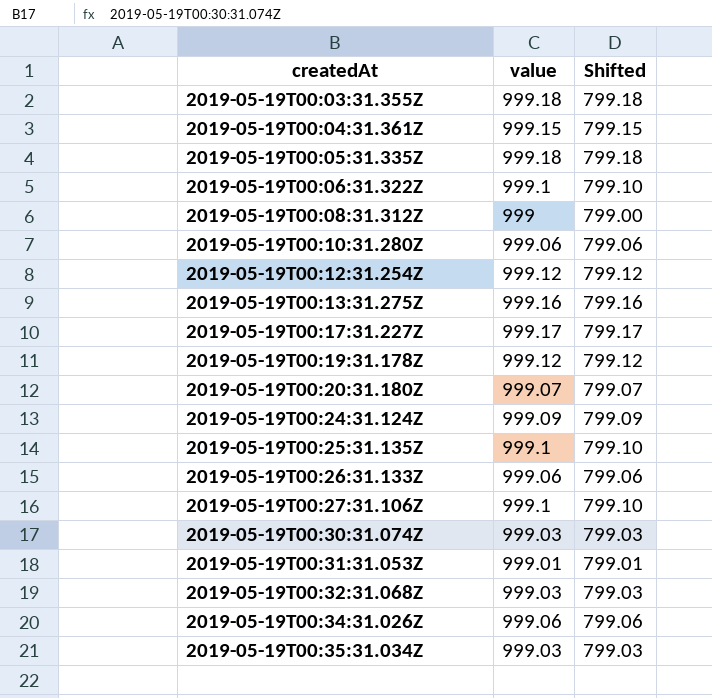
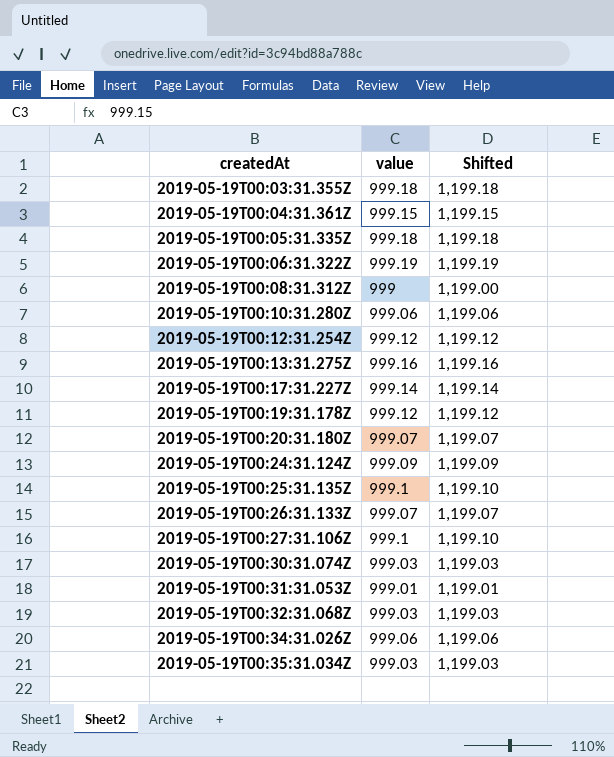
column Shifted | formula: [value] - 200 -> [value] + 200
2019-05-19T00:06:31.322Z | value: 999.1 -> 999.19
2019-05-19T00:17:31.227Z | value: 999.17 -> 999.14
2019-05-19T00:26:31.133Z | value: 999.06 -> 999.07

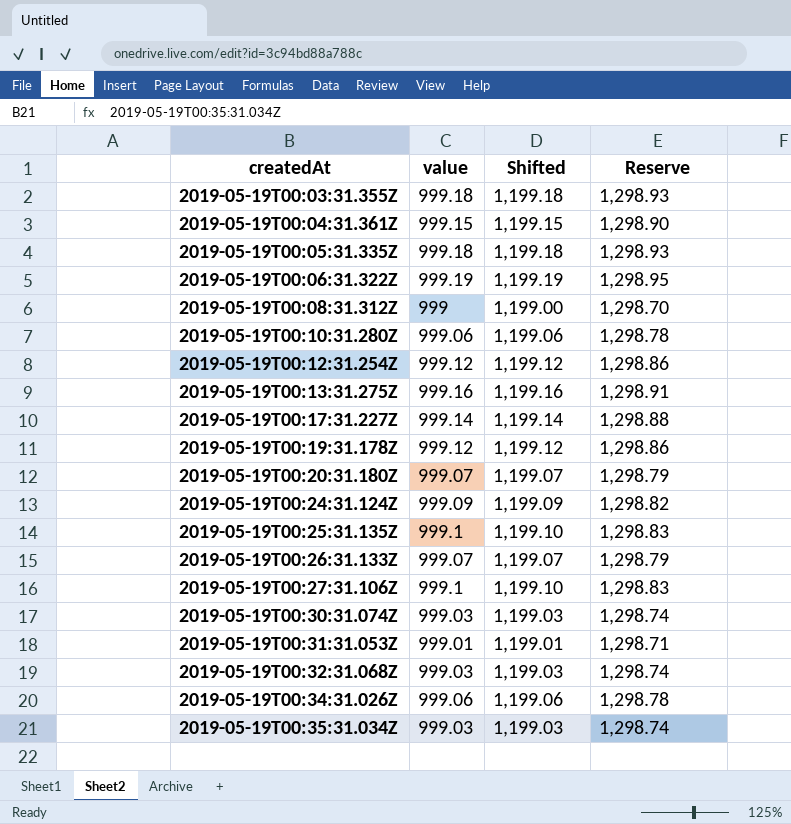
column Reserve | formula: none -> [value] * 1.3

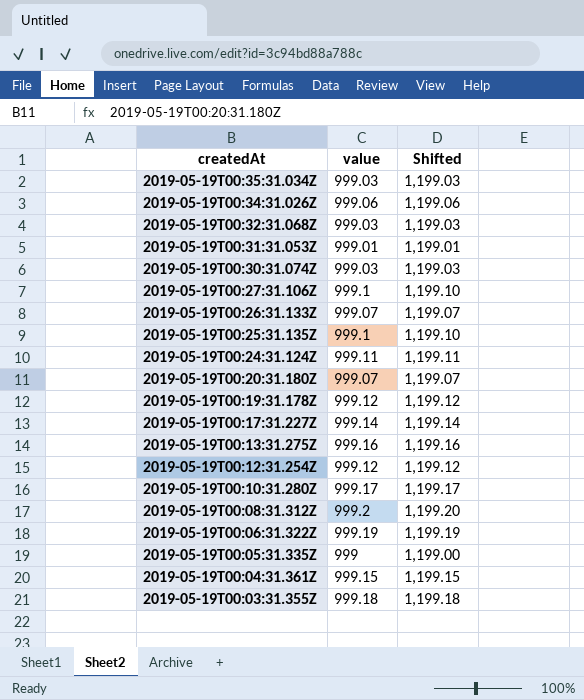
row order: createdAt ascending -> createdAt descending
column Reserve | formula: [value] * 1.3 -> none
2019-05-19T00:24:31.124Z | value: 999.09 -> 999.11
2019-05-19T00:24:31.124Z | Shifted: 1,199.09 -> 1,199.11
2019-05-19T00:10:31.280Z | value: 999.06 -> 999.17
2019-05-19T00:10:31.280Z | Shifted: 1,199.06 -> 1,199.17
2019-05-19T00:08:31.312Z | value: 999 -> 999.2
2019-05-19T00:08:31.312Z | Shifted: 1,199.00 -> 1,199.20
2019-05-19T00:05:31.335Z | value: 999.18 -> 999
2019-05-19T00:05:31.335Z | Shifted: 1,199.18 -> 1,199.00

